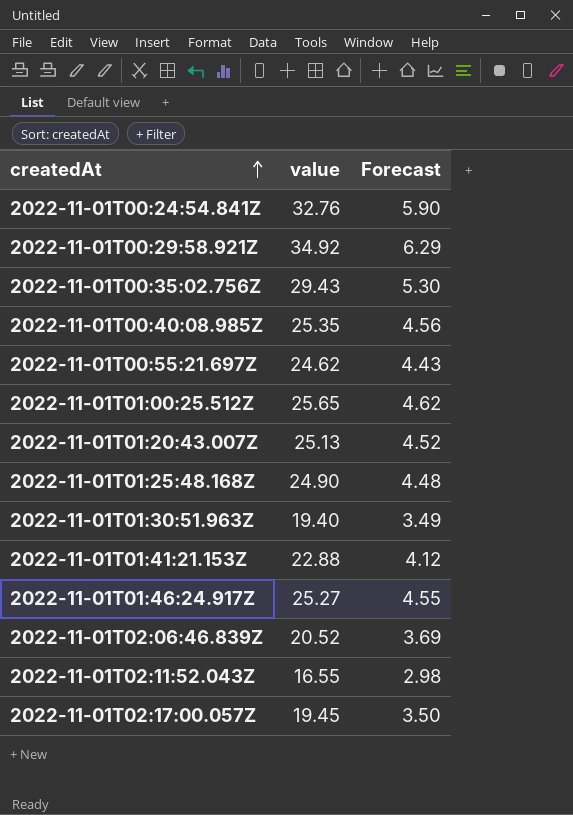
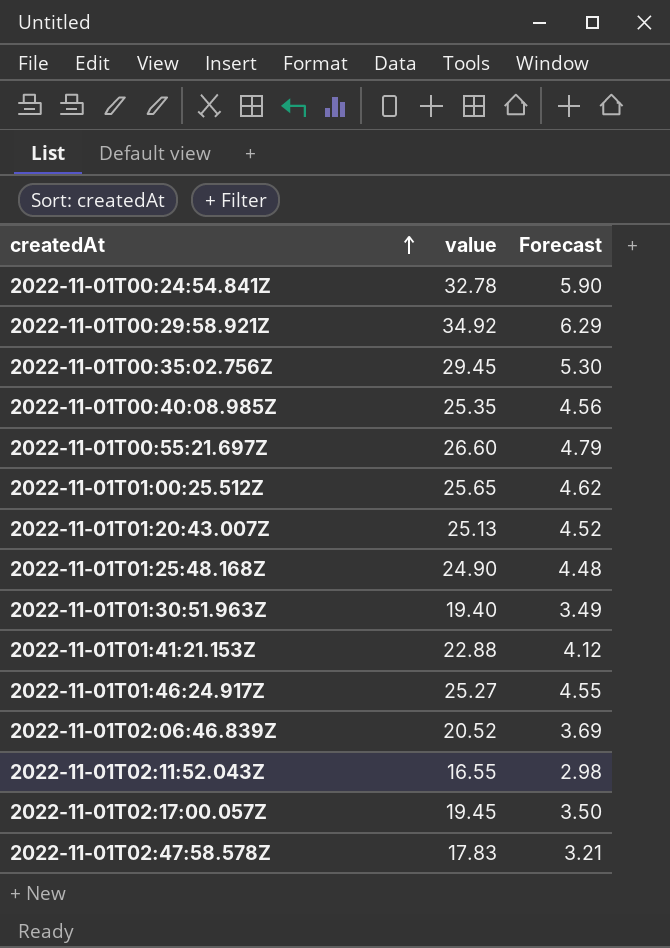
2022-11-01T00:24:54.841Z | value: 32.76 -> 32.78
2022-11-01T00:35:02.756Z | value: 29.43 -> 29.45
2022-11-01T00:55:21.697Z | value: 24.62 -> 26.60
2022-11-01T00:55:21.697Z | Forecast: 4.43 -> 4.79
row 2022-11-01T02:47:58.578Z: none -> 17.83 | 3.21

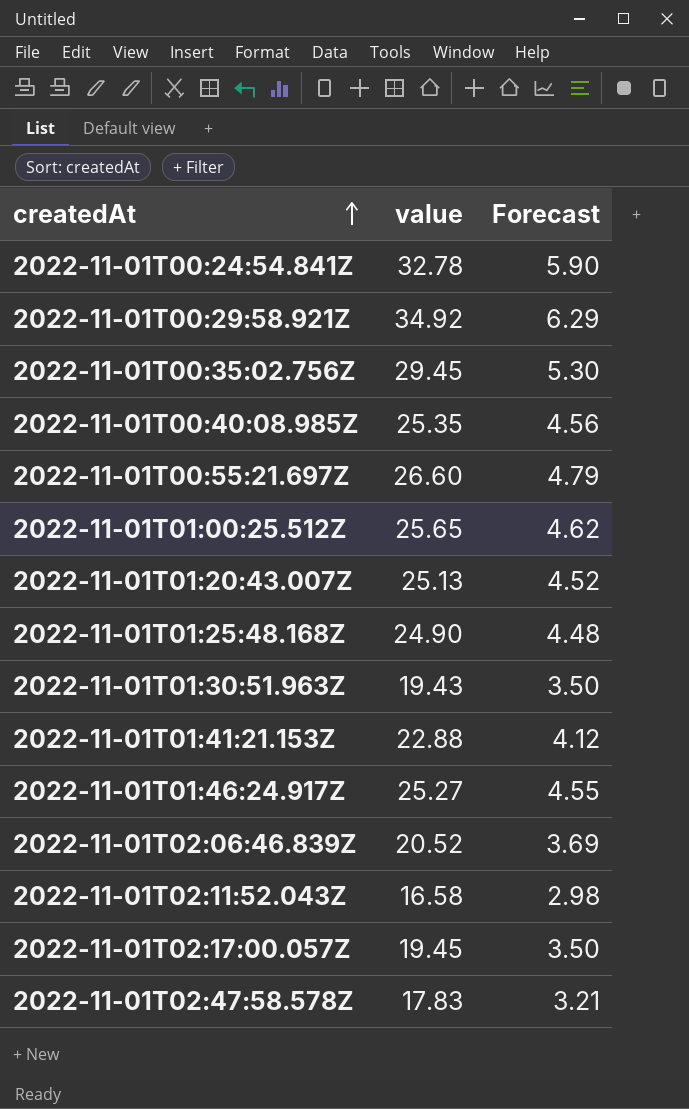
2022-11-01T01:30:51.963Z | value: 19.40 -> 19.43
2022-11-01T01:30:51.963Z | Forecast: 3.49 -> 3.50
2022-11-01T02:11:52.043Z | value: 16.55 -> 16.58

